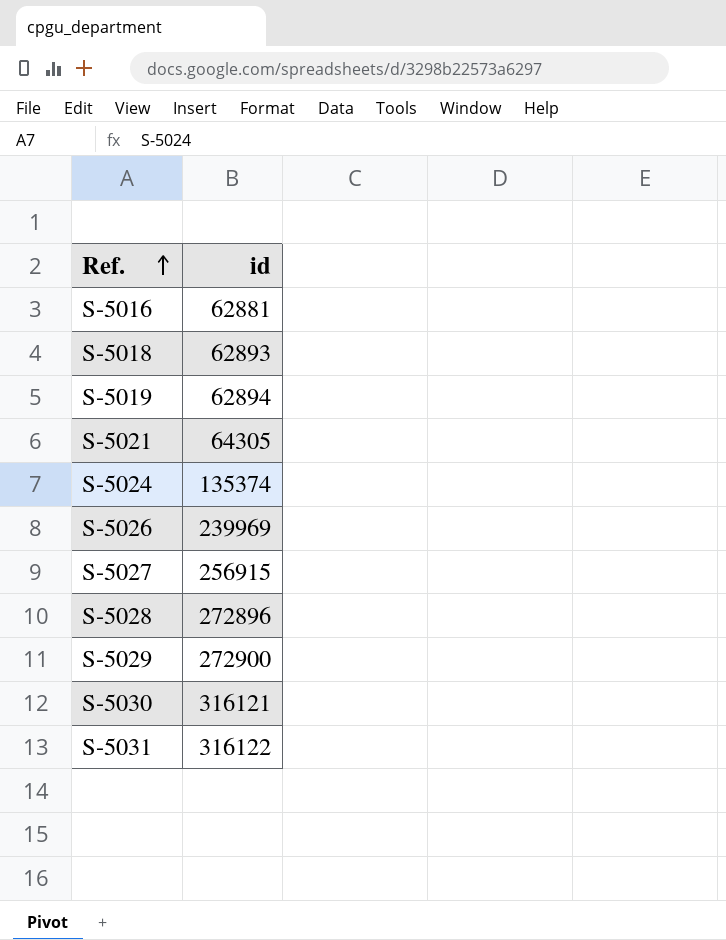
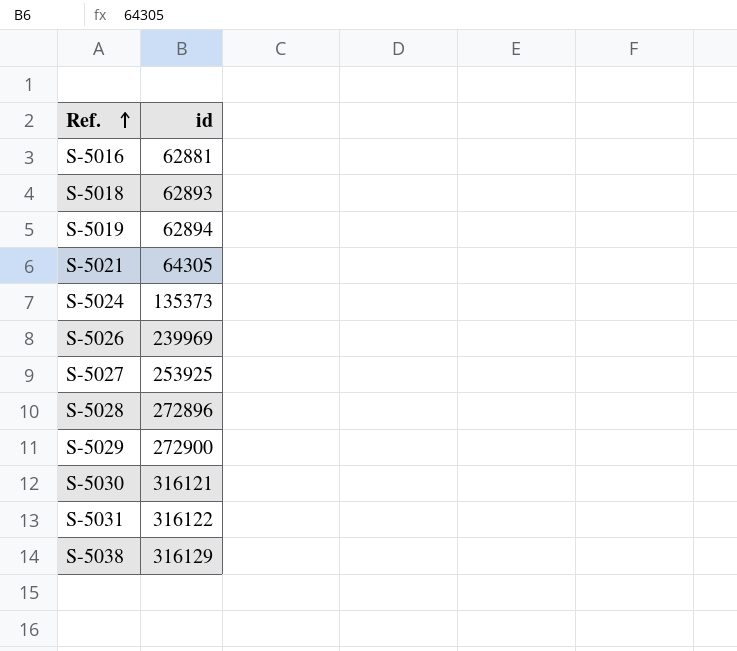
S-5024 | id: 135374 -> 135373
S-5027 | id: 256915 -> 253925
row S-5038: none -> 316129

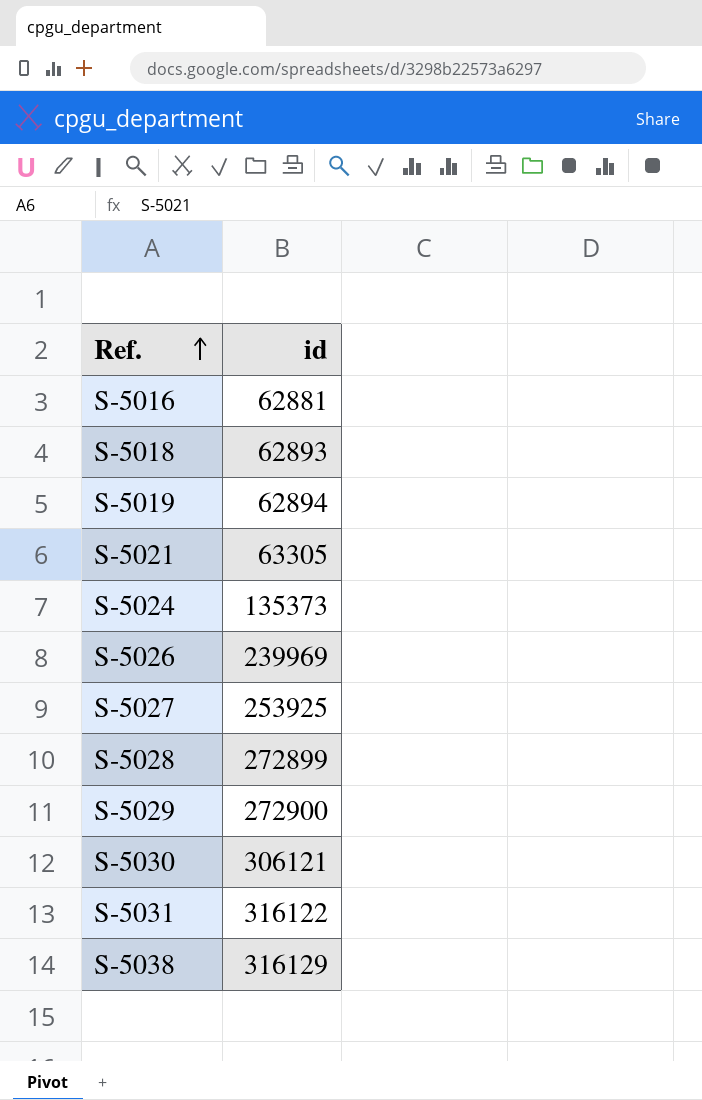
S-5021 | id: 64305 -> 63305
S-5028 | id: 272896 -> 272899
S-5030 | id: 316121 -> 306121

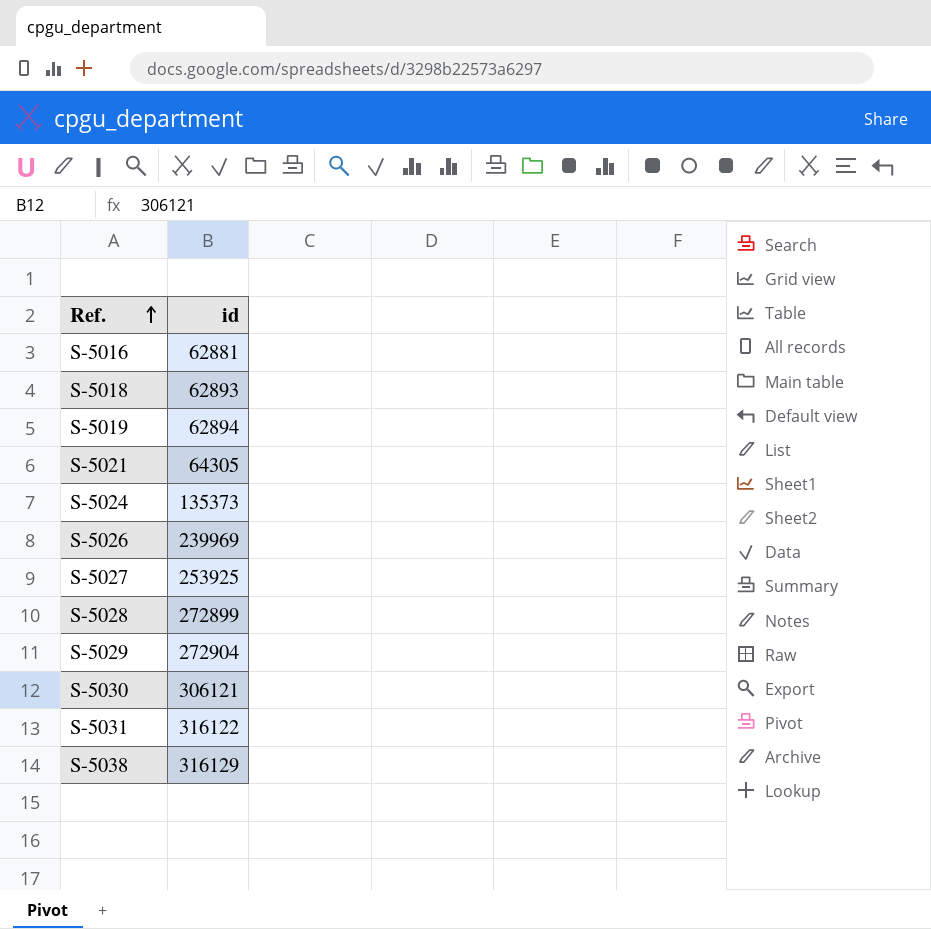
S-5021 | id: 63305 -> 64305
S-5029 | id: 272900 -> 272904

